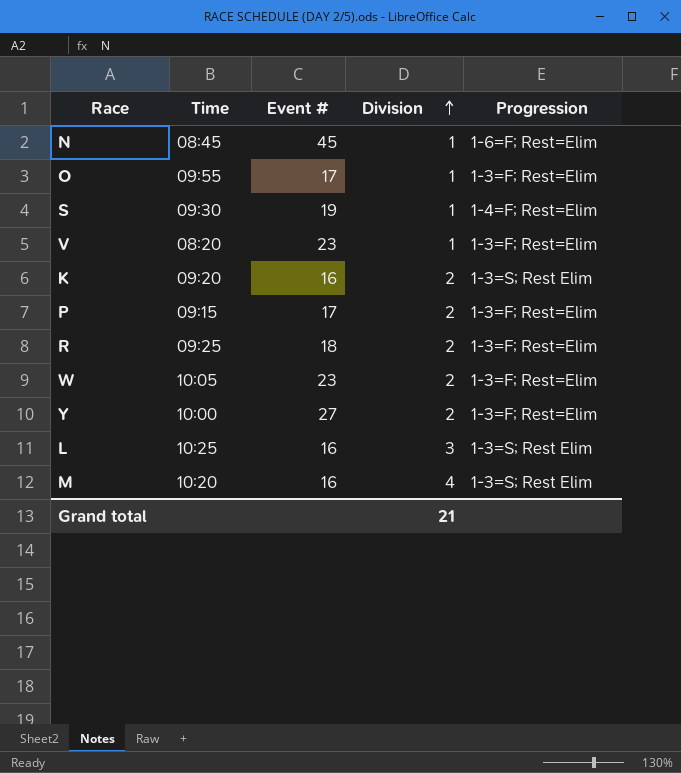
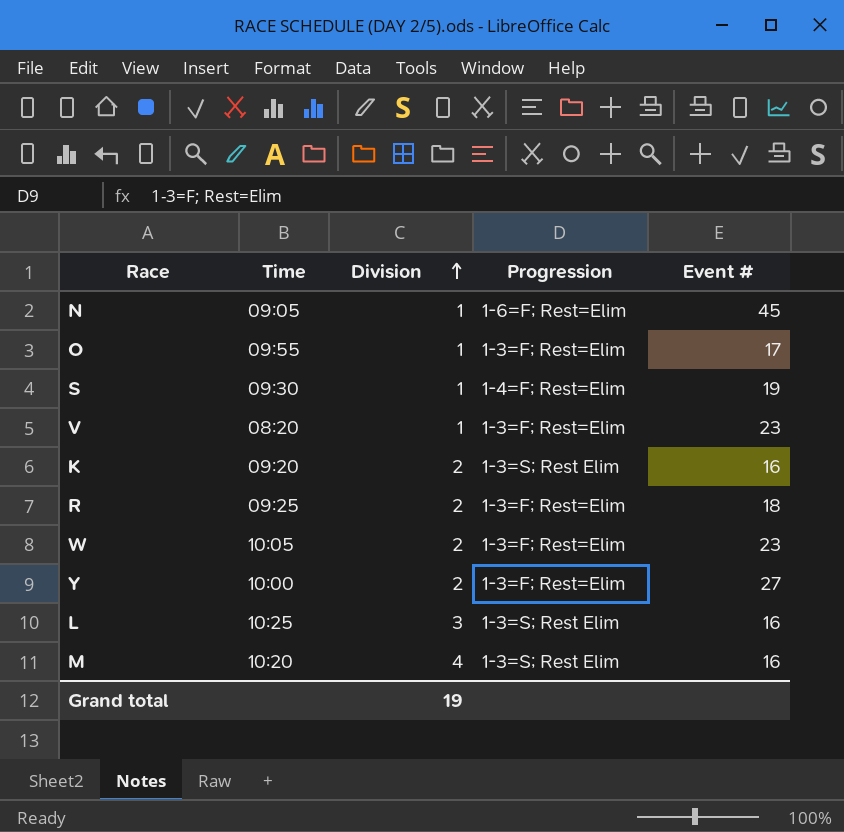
column Event # | position: 3 -> 5
row P: 09:15 | 17 | 2 | 1-3=F; Rest=Elim -> none
N | Time: 08:45 -> 09:05
Grand total | Division: 21 -> 19

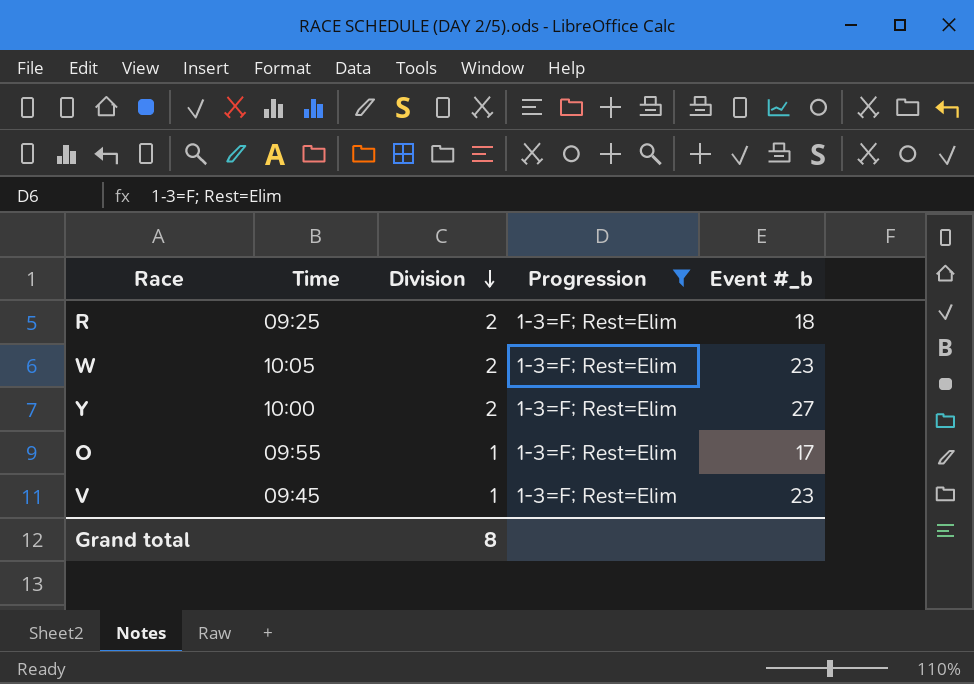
filter: none -> Progression = 1-3=F; Rest=Elim
row order: Division ascending -> Division descending
column name: Event # -> Event #_b
V | Time: 08:20 -> 09:45
Grand total | Division: 19 -> 8

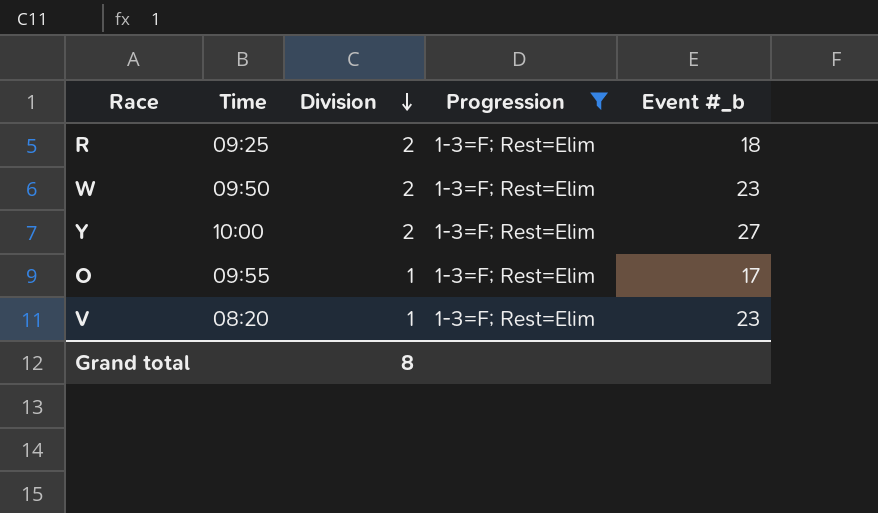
W | Time: 10:05 -> 09:50
V | Time: 09:45 -> 08:20

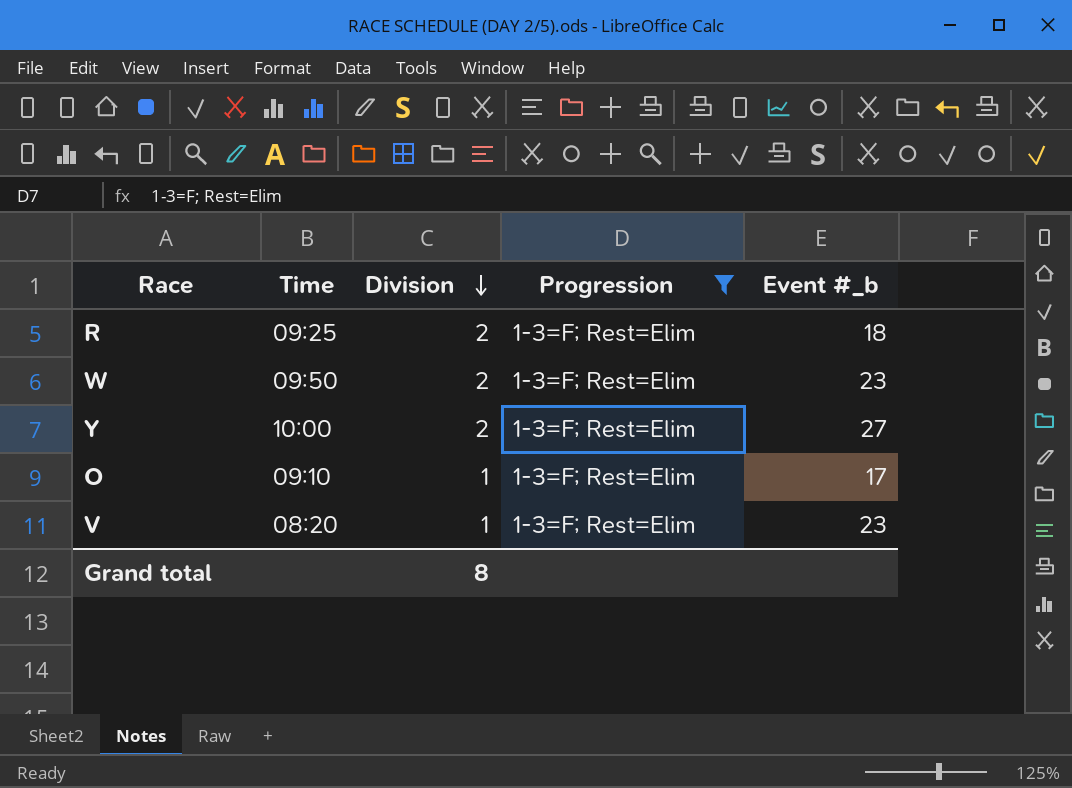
O | Time: 09:55 -> 09:10

